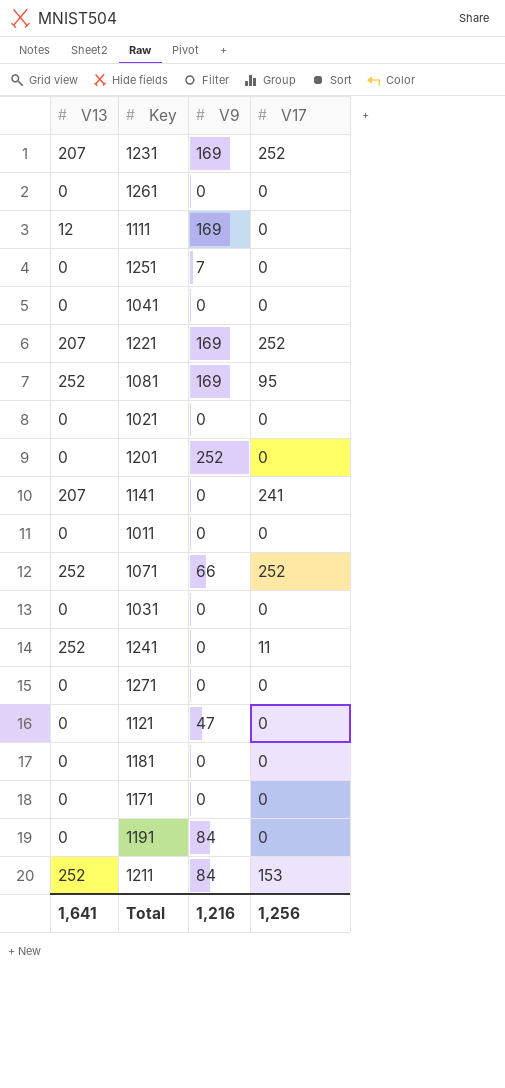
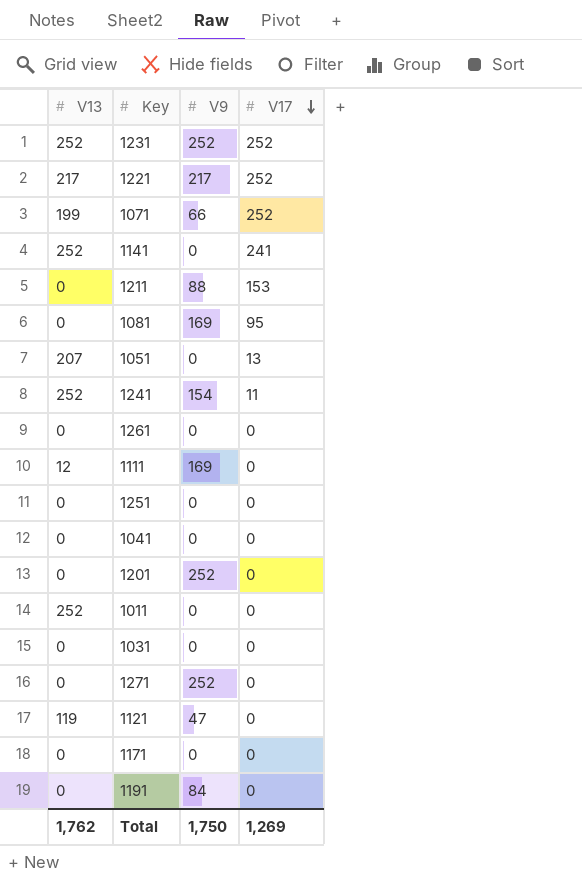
row order: none -> V17 descending
row 1021: 0 | 0 | 0 -> none
row 1181: 0 | 0 | 0 -> none
1231 | V13: 207 -> 252
1231 | V9: 169 -> 252
1221 | V13: 207 -> 217
1221 | V9: 169 -> 217
1071 | V13: 252 -> 199
1141 | V13: 207 -> 252
1211 | V13: 252 -> 0
1211 | V9: 84 -> 88
1081 | V13: 252 -> 0
row 1051: none -> 207 | 0 | 13
1241 | V9: 0 -> 154
1251 | V9: 7 -> 0
1011 | V13: 0 -> 252
1271 | V9: 0 -> 252
1121 | V13: 0 -> 119
Total | V13: 1,641 -> 1,762
Total | V9: 1,216 -> 1,750
Total | V17: 1,256 -> 1,269

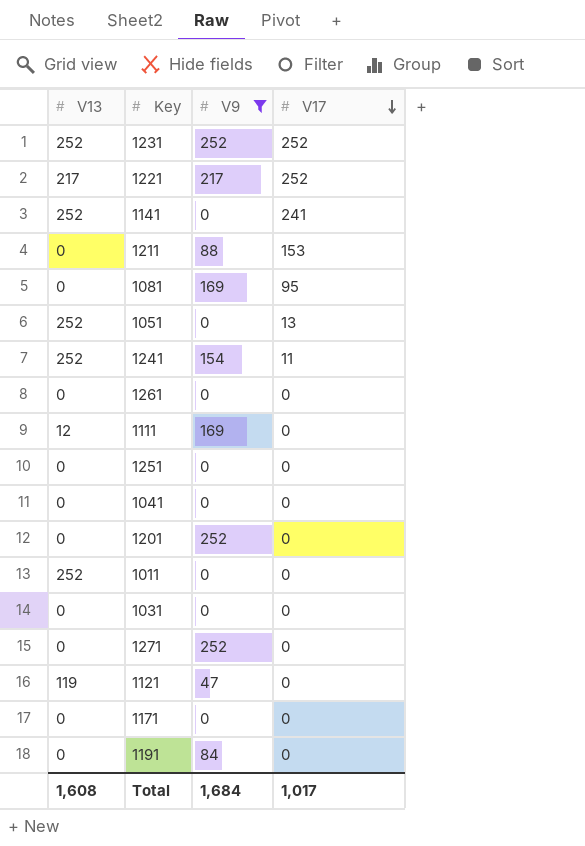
filter: none -> V9 != 66
1051 | V13: 207 -> 252
Total | V13: 1,762 -> 1,608
Total | V9: 1,750 -> 1,684
Total | V17: 1,269 -> 1,017

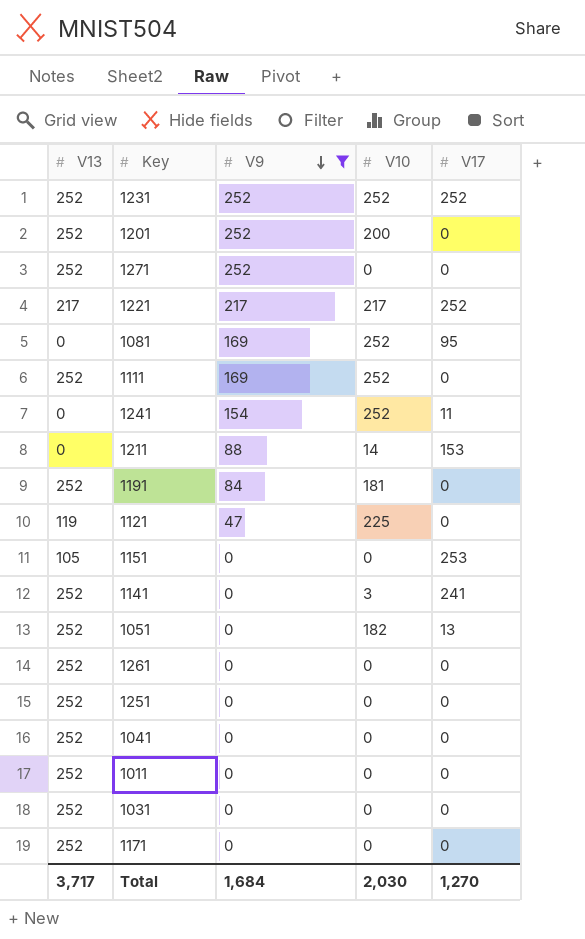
row order: V17 descending -> V9 descending
column V10 | position: none -> 4
1201 | V13: 0 -> 252
1271 | V13: 0 -> 252
1111 | V13: 12 -> 252
1241 | V13: 252 -> 0
1191 | V13: 0 -> 252
row 1151: none -> 105 | 0 | 0 | 253
1261 | V13: 0 -> 252
1251 | V13: 0 -> 252
1041 | V13: 0 -> 252
1031 | V13: 0 -> 252
1171 | V13: 0 -> 252
Total | V13: 1,608 -> 3,717
Total | V17: 1,017 -> 1,270

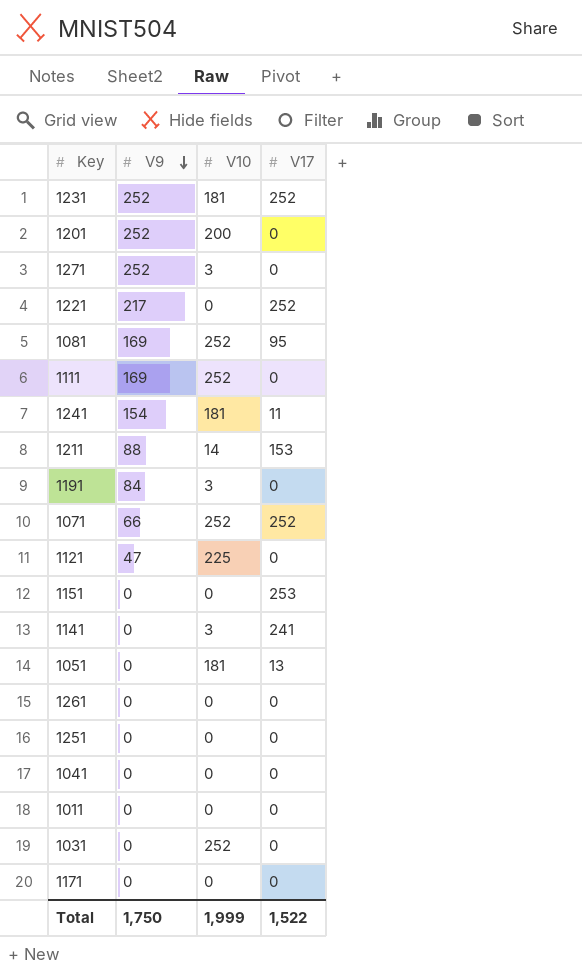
filter: V9 != 66 -> none
column V13 | position: 1 -> none
1231 | V10: 252 -> 181
1271 | V10: 0 -> 3
1221 | V10: 217 -> 0
1241 | V10: 252 -> 181
1191 | V10: 181 -> 3
1051 | V10: 182 -> 181
1031 | V10: 0 -> 252
Total | V9: 1,684 -> 1,750
Total | V10: 2,030 -> 1,999
Total | V17: 1,270 -> 1,522

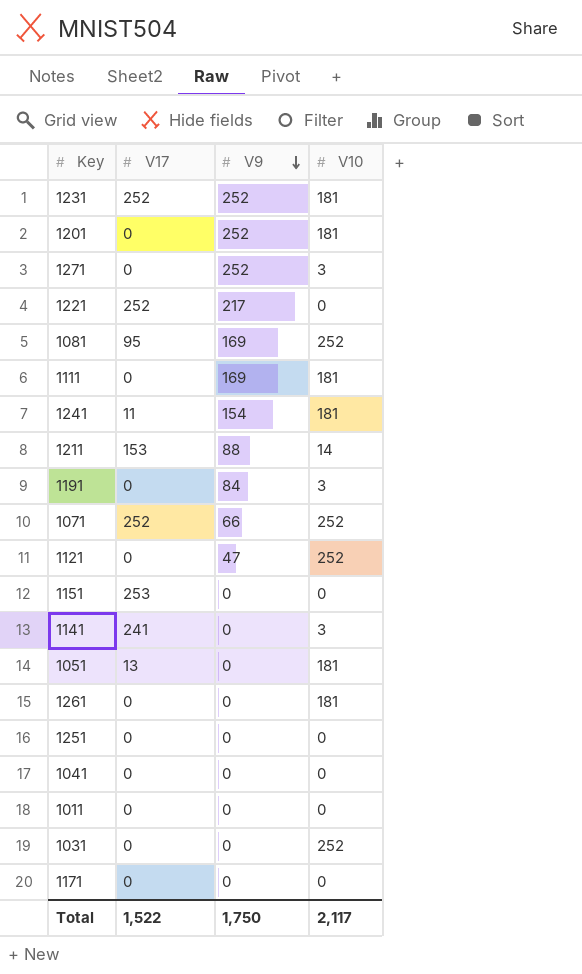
column V17 | position: 4 -> 2
1201 | V10: 200 -> 181
1111 | V10: 252 -> 181
1121 | V10: 225 -> 252
1261 | V10: 0 -> 181
Total | V10: 1,999 -> 2,117

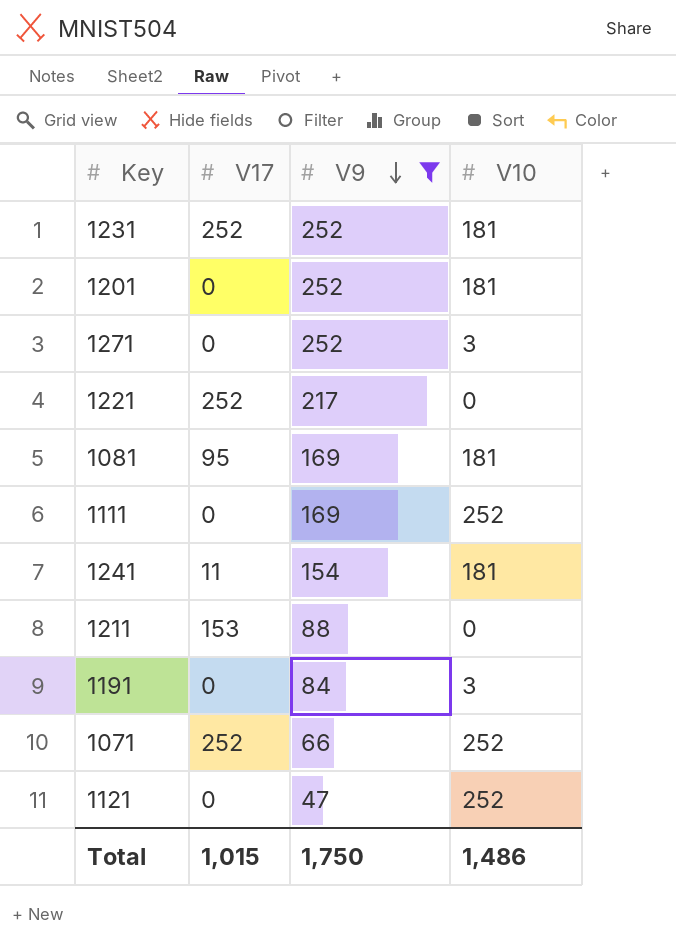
filter: none -> V9 != 0
1081 | V10: 252 -> 181
1111 | V10: 181 -> 252
1211 | V10: 14 -> 0
Total | V17: 1,522 -> 1,015
Total | V10: 2,117 -> 1,486

